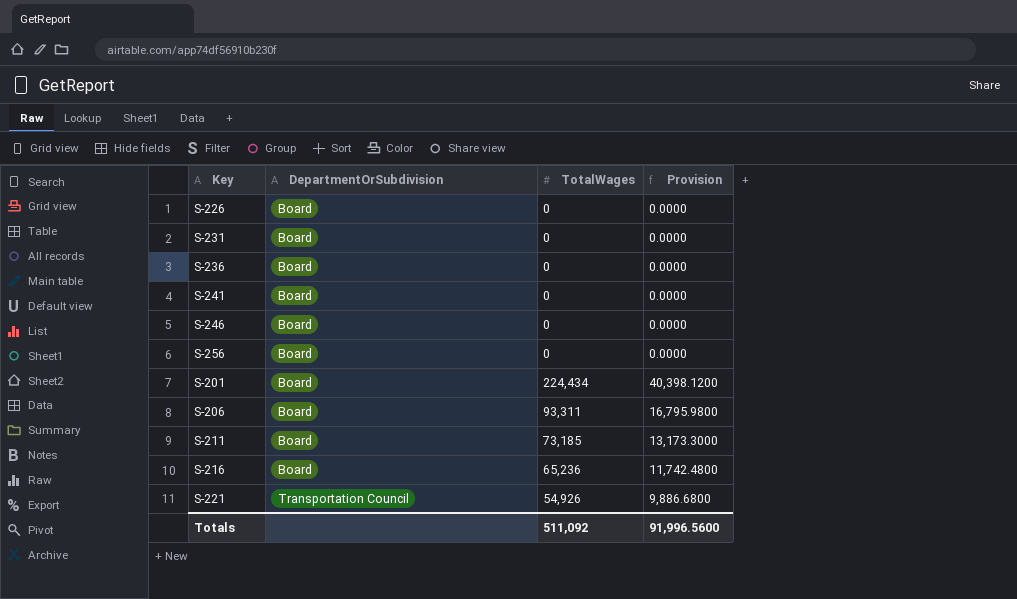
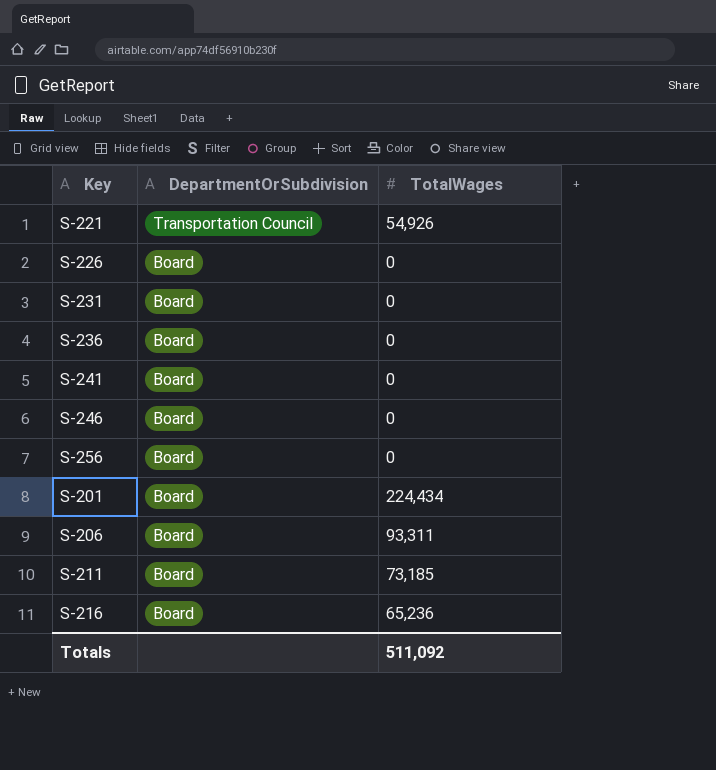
row order: DepartmentOrSubdivision ascending -> DepartmentOrSubdivision descending
column Provision | formula: [TotalWages] * 0.18 -> none

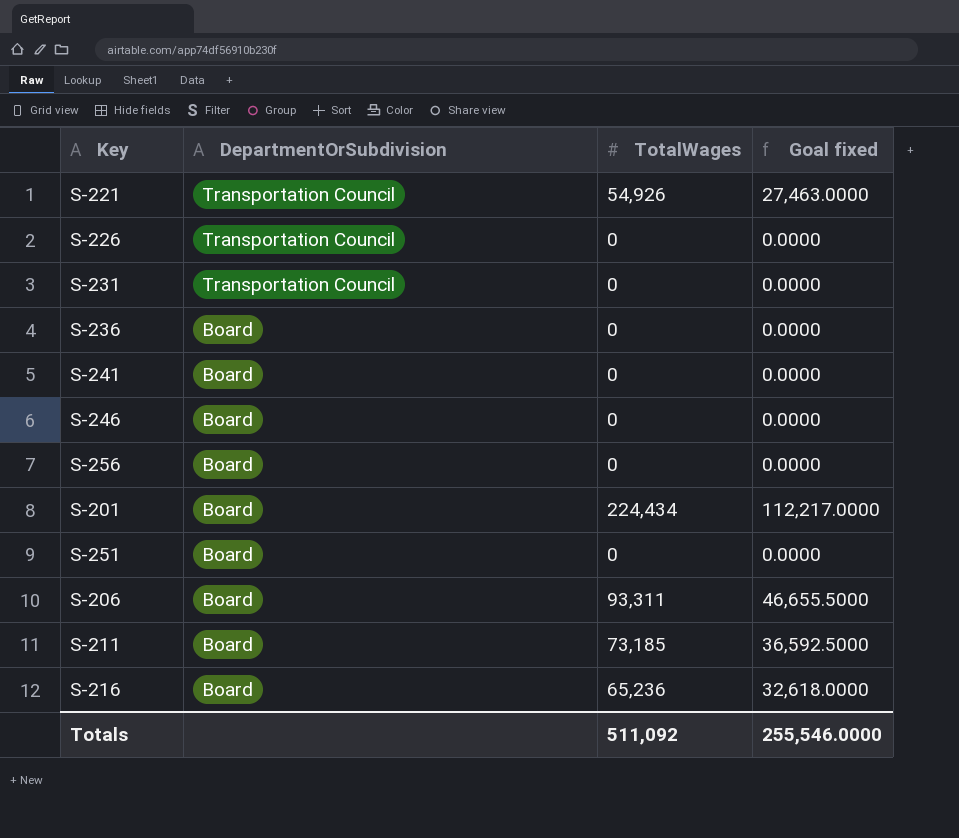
column Goal fixed | formula: none -> [TotalWages] * 0.5
S-226 | DepartmentOrSubdivision: Board -> Transportation Council
S-231 | DepartmentOrSubdivision: Board -> Transportation Council
row S-251: none -> Board | 0 | 0.0000

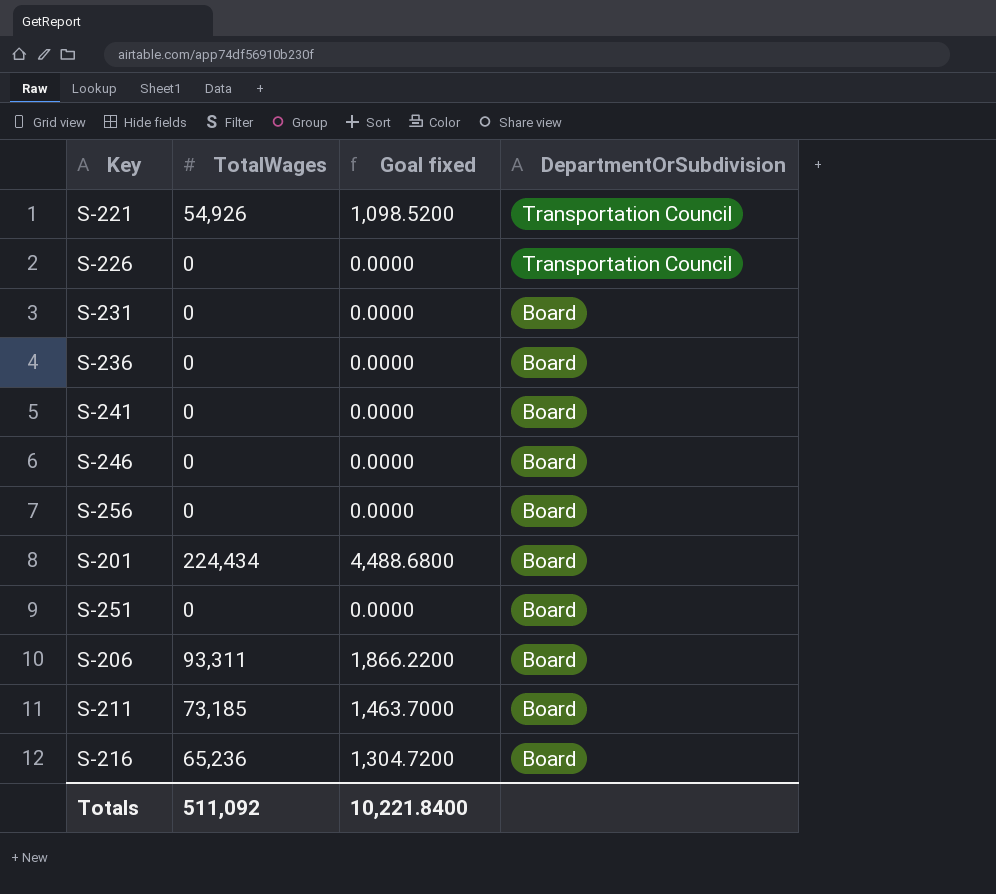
column Goal fixed | formula: [TotalWages] * 0.5 -> [TotalWages] * 0.02
column DepartmentOrSubdivision | position: 2 -> 4
S-231 | DepartmentOrSubdivision: Transportation Council -> Board
Totals | Goal fixed: 255,546.0000 -> 10,221.8400

